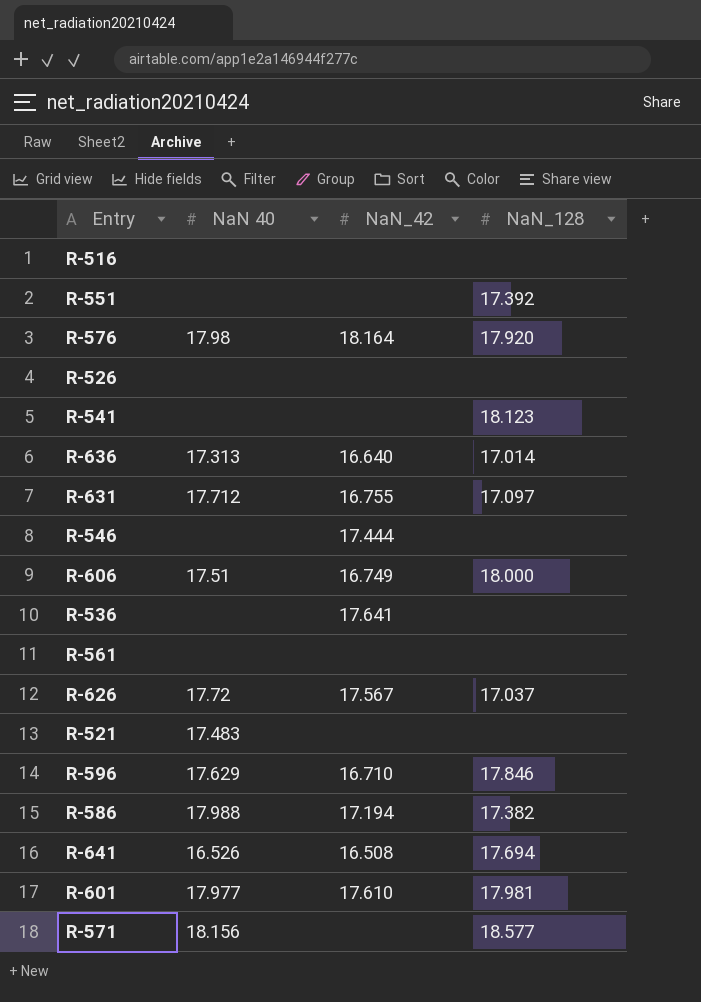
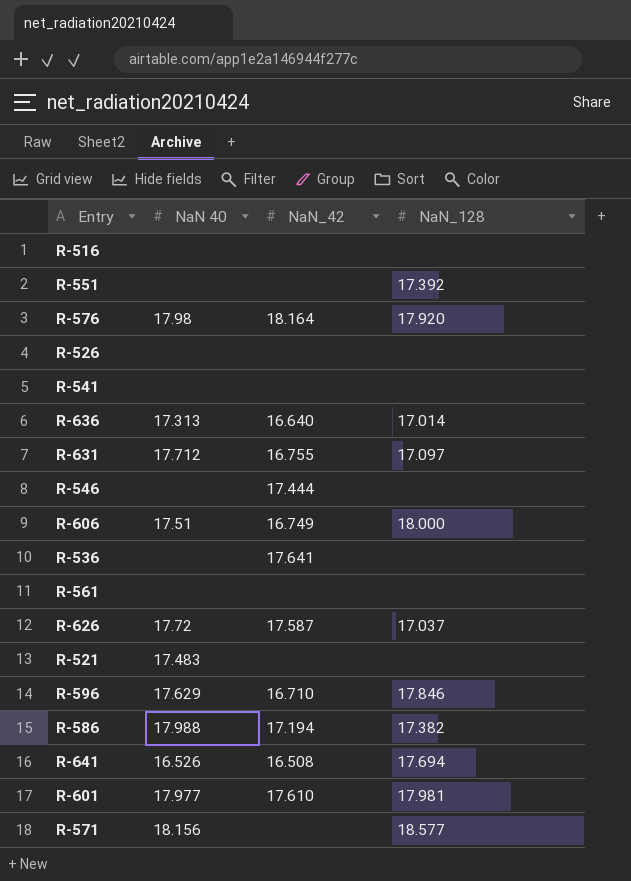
R-541 | NaN_128: 18.123 -> none
R-626 | NaN_42: 17.567 -> 17.587

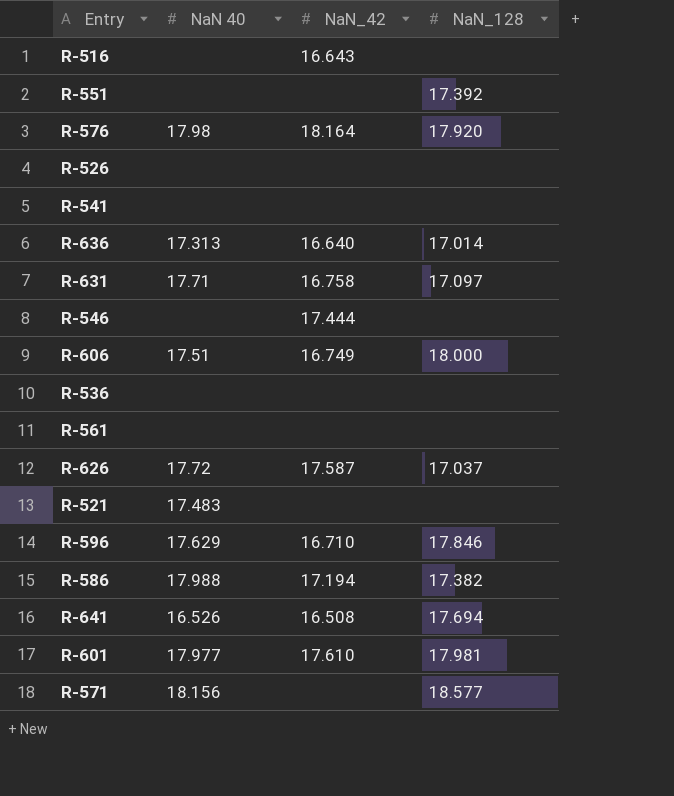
R-516 | NaN_42: none -> 16.643
R-631 | NaN 40: 17.712 -> 17.71
R-631 | NaN_42: 16.755 -> 16.758
R-536 | NaN_42: 17.641 -> none

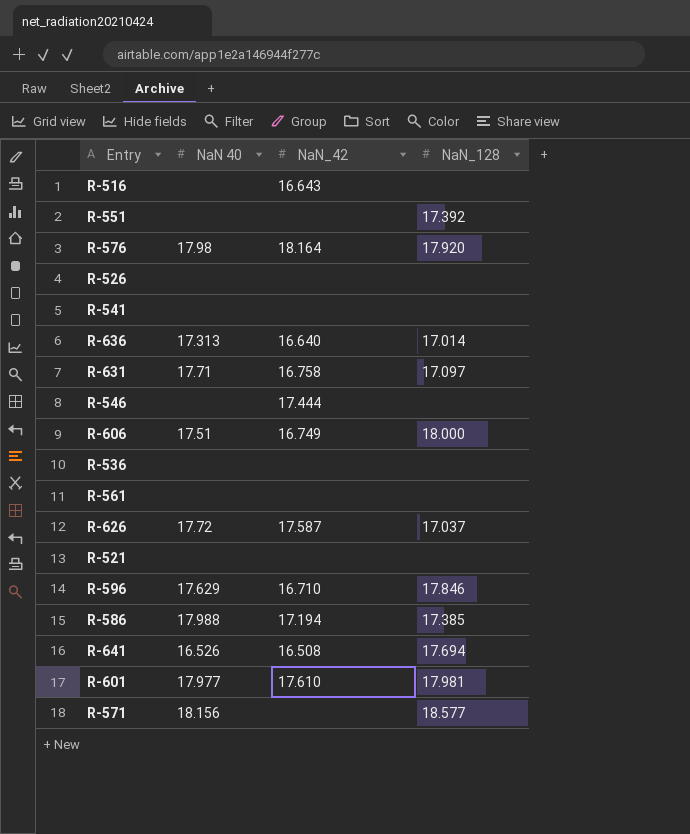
R-521 | NaN 40: 17.483 -> none
R-586 | NaN_128: 17.382 -> 17.385

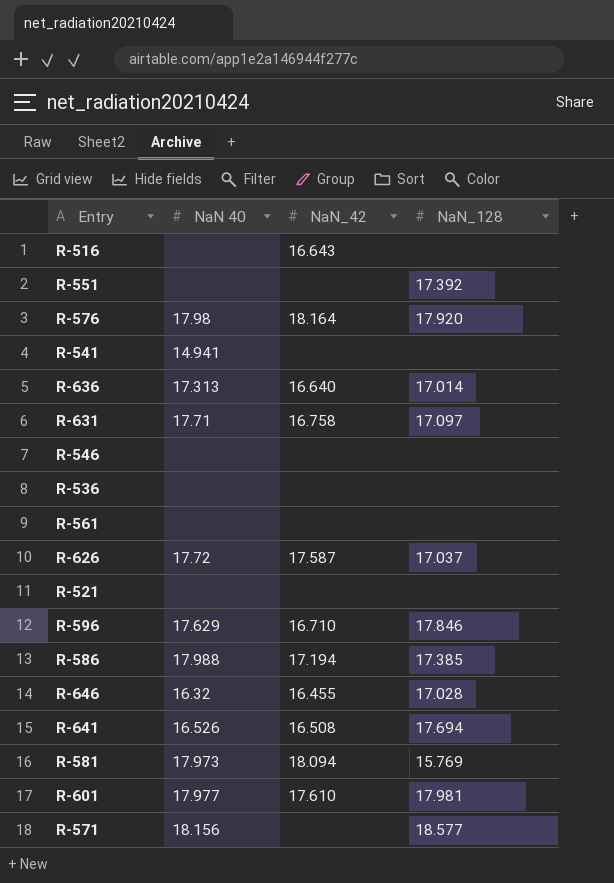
row R-526: none | none | none -> none
row R-606: 17.51 | 16.749 | 18.000 -> none
R-541 | NaN 40: none -> 14.941
R-546 | NaN_42: 17.444 -> none
row R-646: none -> 16.32 | 16.455 | 17.028
row R-581: none -> 17.973 | 18.094 | 15.769

